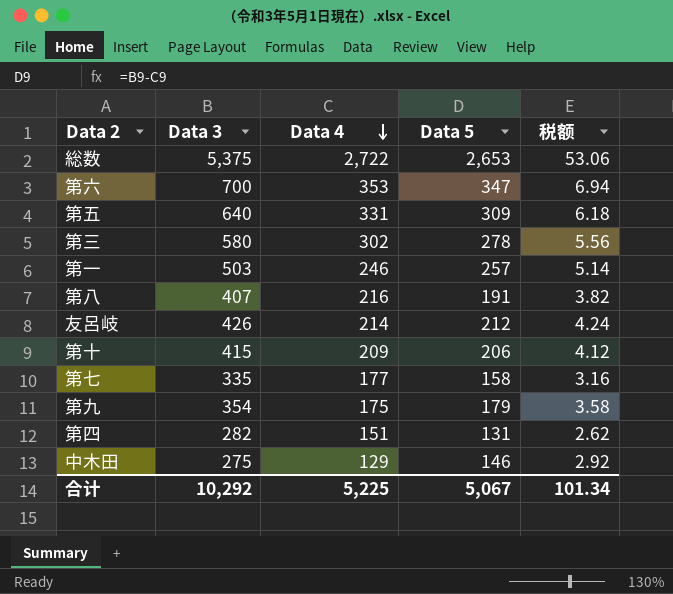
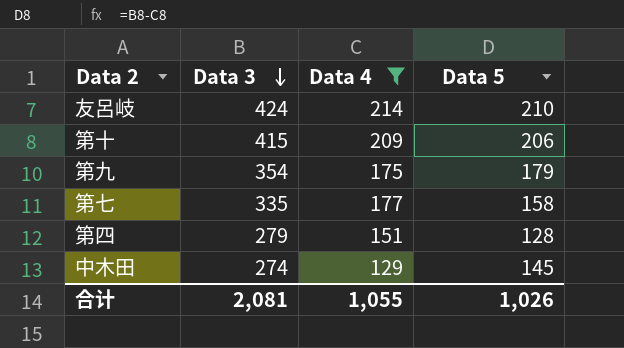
filter: none -> Data 4 <= 214
row order: Data 4 descending -> Data 3 descending
column 税额 | formula: [Data 5] * 0.02 -> none
友呂岐 | Data 3: 426 -> 424
友呂岐 | Data 5: 212 -> 210
第四 | Data 3: 282 -> 279
第四 | Data 5: 131 -> 128
中木田 | Data 3: 275 -> 274
中木田 | Data 5: 146 -> 145
合计 | Data 3: 10,292 -> 2,081
合计 | Data 4: 5,225 -> 1,055
合计 | Data 5: 5,067 -> 1,026

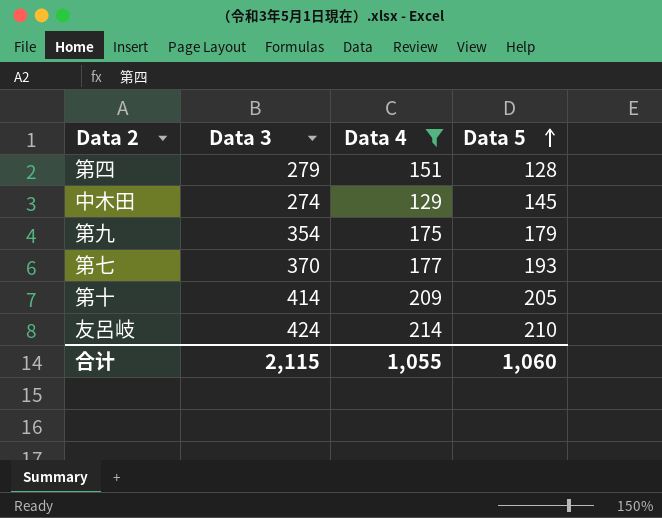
row order: Data 3 descending -> Data 5 ascending
第七 | Data 3: 335 -> 370
第七 | Data 5: 158 -> 193
第十 | Data 3: 415 -> 414
第十 | Data 5: 206 -> 205
合计 | Data 3: 2,081 -> 2,115
合计 | Data 5: 1,026 -> 1,060

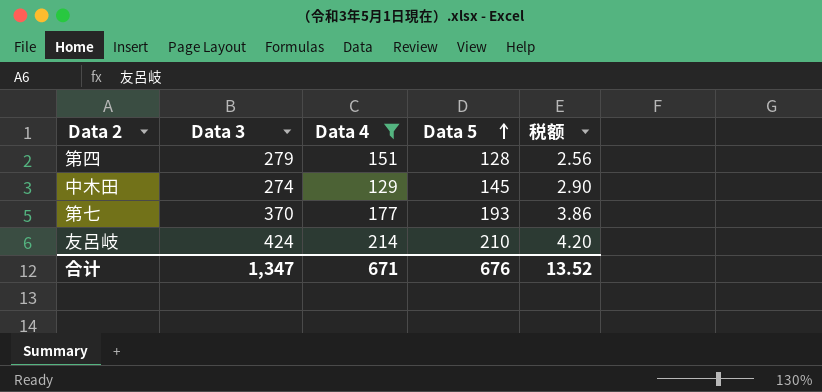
column 税额 | formula: none -> [Data 5] * 0.02
row 第九: 354 | 175 | 179 -> none
row 第十: 414 | 209 | 205 -> none
合计 | Data 3: 2,115 -> 1,347
合计 | Data 4: 1,055 -> 671
合计 | Data 5: 1,060 -> 676

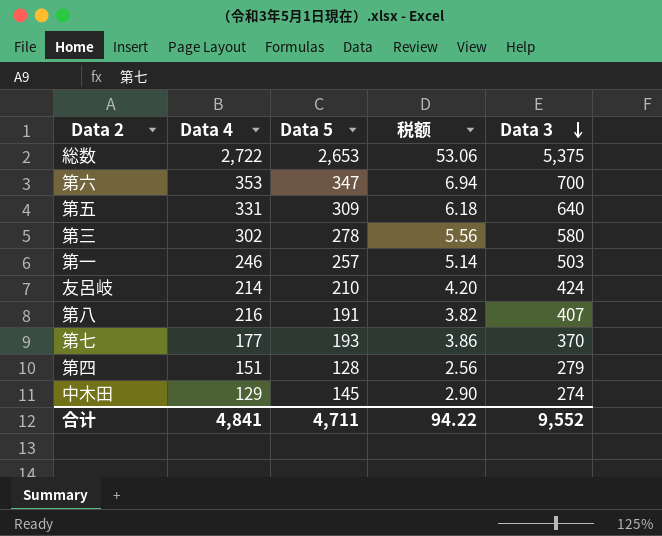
filter: Data 4 <= 214 -> none
row order: Data 5 ascending -> Data 3 descending
column Data 3 | position: 2 -> 5
合计 | Data 4: 671 -> 4,841
合计 | Data 5: 676 -> 4,711
合计 | 税额: 13.52 -> 94.22
合计 | Data 3: 1,347 -> 9,552

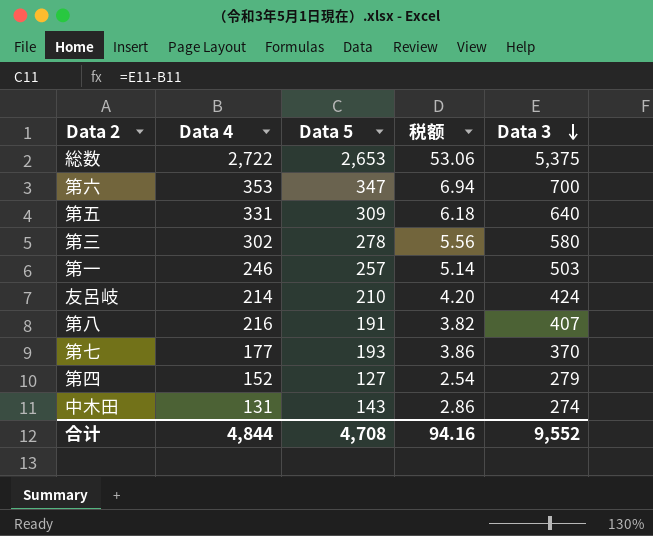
第四 | Data 4: 151 -> 152
第四 | Data 5: 128 -> 127
第四 | 税额: 2.56 -> 2.54
中木田 | Data 4: 129 -> 131
中木田 | Data 5: 145 -> 143
中木田 | 税额: 2.90 -> 2.86
合计 | Data 4: 4,841 -> 4,844
合计 | Data 5: 4,711 -> 4,708
合计 | 税额: 94.22 -> 94.16

